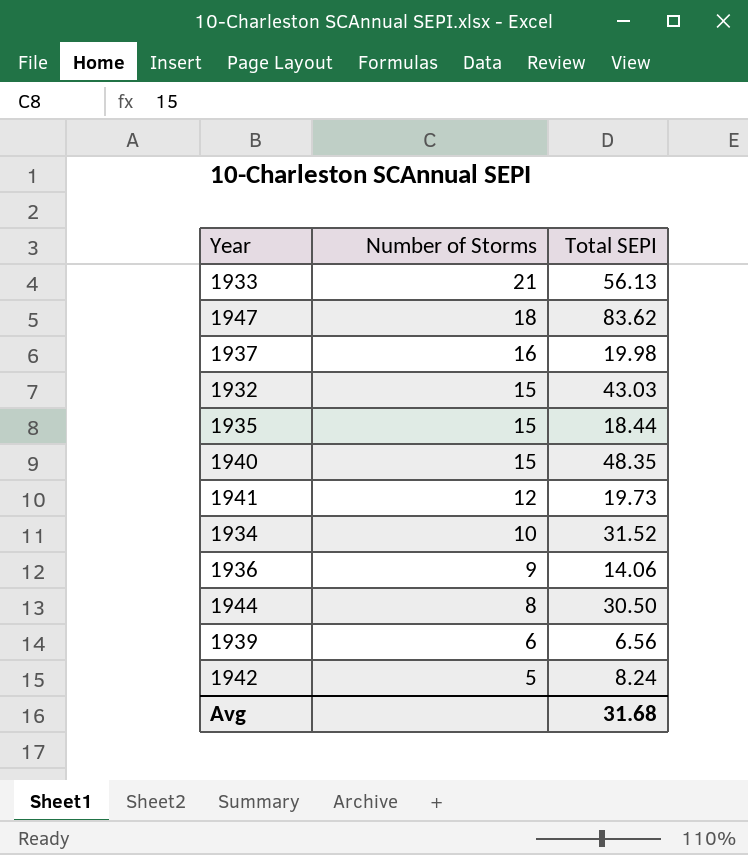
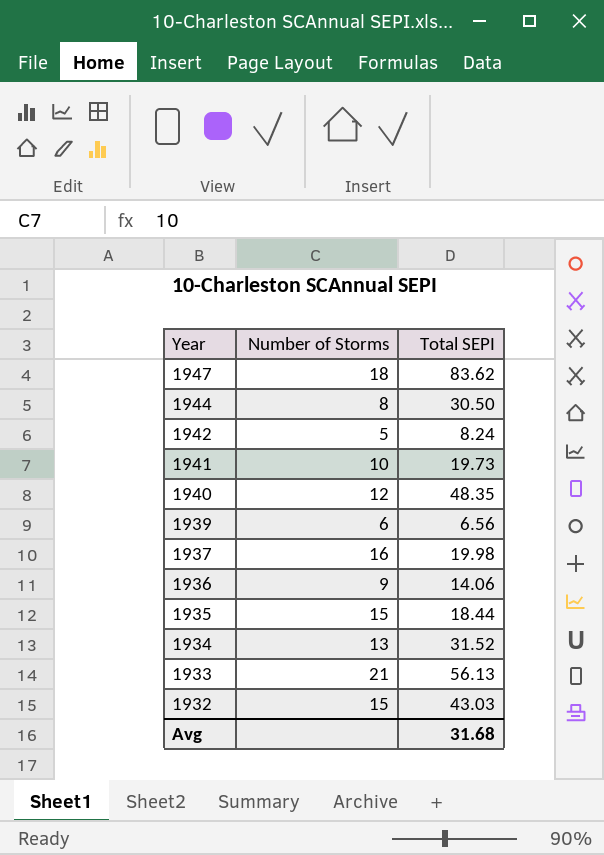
row order: Number of Storms descending -> Year descending
1941 | Number of Storms: 12 -> 10
1940 | Number of Storms: 15 -> 12
1934 | Number of Storms: 10 -> 13

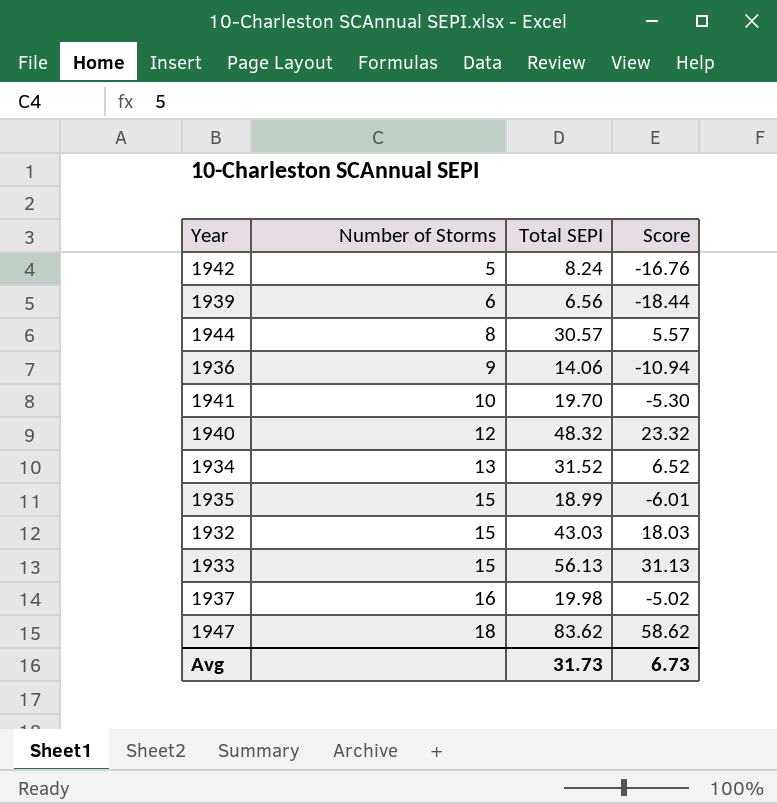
row order: Year descending -> Number of Storms ascending
column Score | formula: none -> [Total SEPI] - 25
1944 | Total SEPI: 30.50 -> 30.57
1941 | Total SEPI: 19.73 -> 19.70
1940 | Total SEPI: 48.35 -> 48.32
1935 | Total SEPI: 18.44 -> 18.99
1933 | Number of Storms: 21 -> 15
Avg | Total SEPI: 31.68 -> 31.73

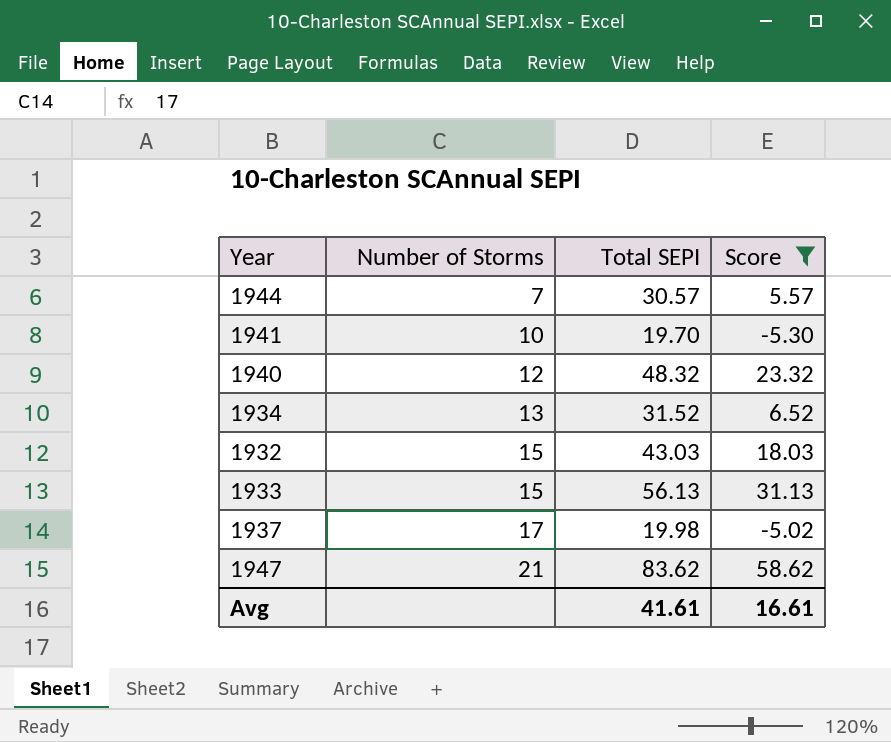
filter: none -> Score >= -5.30
1944 | Number of Storms: 8 -> 7
1937 | Number of Storms: 16 -> 17
1947 | Number of Storms: 18 -> 21
Avg | Total SEPI: 31.73 -> 41.61
Avg | Score: 6.73 -> 16.61

